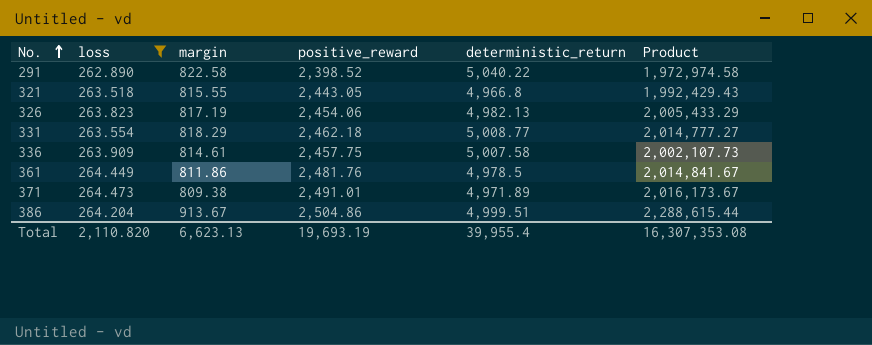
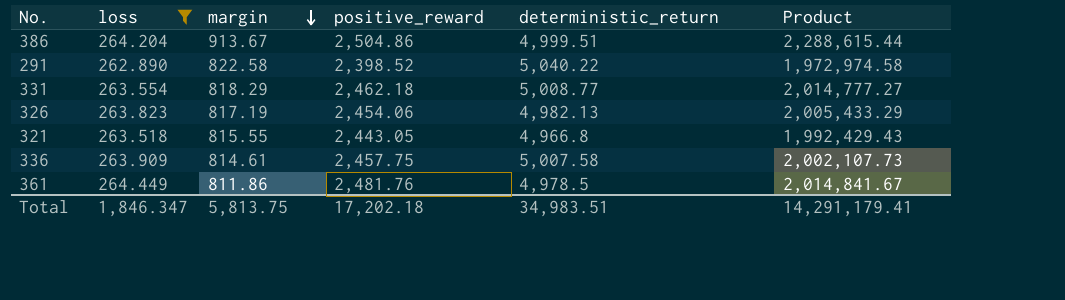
row order: No. ascending -> margin descending
row 371: 264.473 | 809.38 | 2,491.01 | 4,971.89 | 2,016,173.67 -> none
Total | loss: 2,110.820 -> 1,846.347
Total | margin: 6,623.13 -> 5,813.75
Total | positive_reward: 19,693.19 -> 17,202.18
Total | deterministic_return: 39,955.4 -> 34,983.51
Total | Product: 16,307,353.08 -> 14,291,179.41

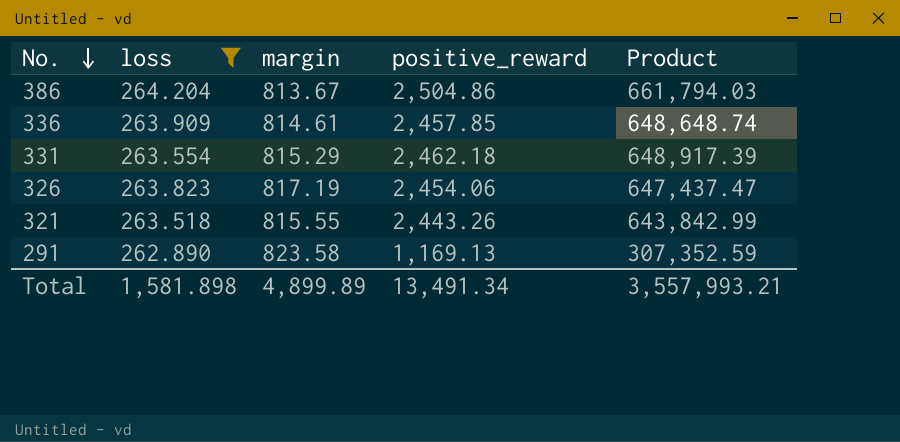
row order: margin descending -> No. descending
column deterministic_return | position: 5 -> none
column Product | formula: [margin] * [positive_reward] -> [loss] * [positive_reward]
row 361: 264.449 | 811.86 | 2,481.76 | 4,978.5 | 2,014,841.67 -> none
386 | margin: 913.67 -> 813.67
336 | positive_reward: 2,457.75 -> 2,457.85
331 | margin: 818.29 -> 815.29
321 | positive_reward: 2,443.05 -> 2,443.26
291 | margin: 822.58 -> 823.58
291 | positive_reward: 2,398.52 -> 1,169.13
Total | loss: 1,846.347 -> 1,581.898
Total | margin: 5,813.75 -> 4,899.89
Total | positive_reward: 17,202.18 -> 13,491.34
Total | Product: 14,291,179.41 -> 3,557,993.21

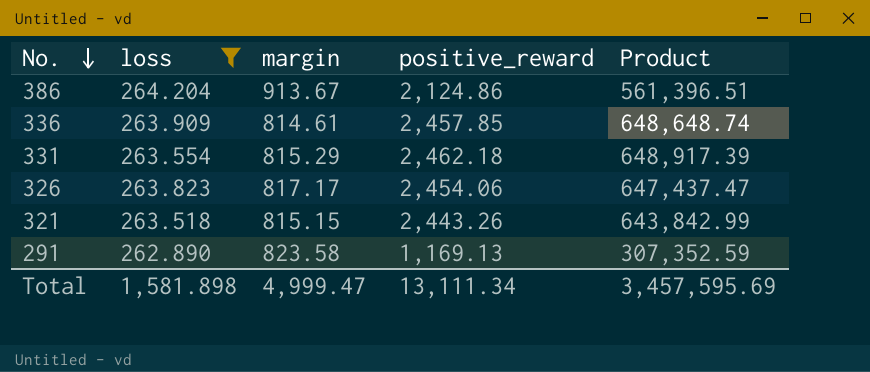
386 | margin: 813.67 -> 913.67
386 | positive_reward: 2,504.86 -> 2,124.86
386 | Product: 661,794.03 -> 561,396.51
326 | margin: 817.19 -> 817.17
321 | margin: 815.55 -> 815.15
Total | margin: 4,899.89 -> 4,999.47
Total | positive_reward: 13,491.34 -> 13,111.34
Total | Product: 3,557,993.21 -> 3,457,595.69

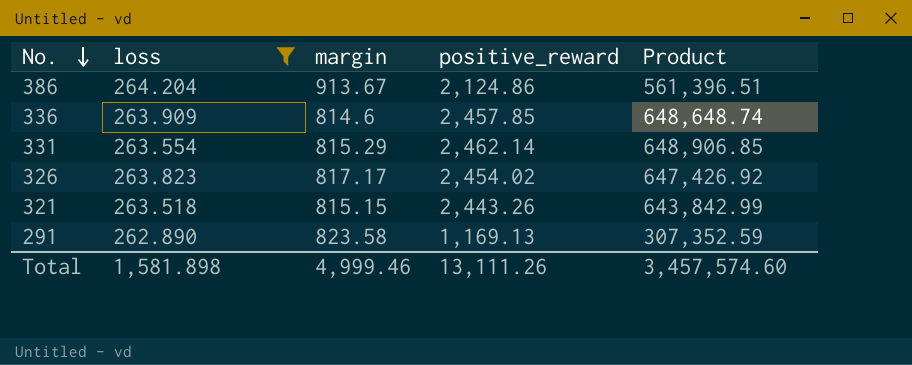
336 | margin: 814.61 -> 814.6
331 | positive_reward: 2,462.18 -> 2,462.14
331 | Product: 648,917.39 -> 648,906.85
326 | positive_reward: 2,454.06 -> 2,454.02
326 | Product: 647,437.47 -> 647,426.92
Total | margin: 4,999.47 -> 4,999.46
Total | positive_reward: 13,111.34 -> 13,111.26
Total | Product: 3,457,595.69 -> 3,457,574.60

